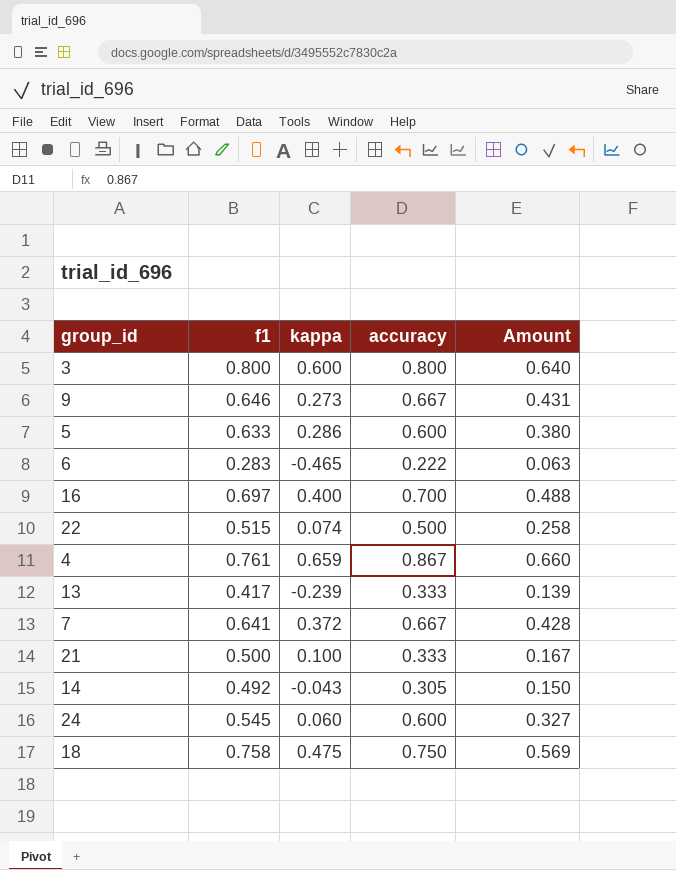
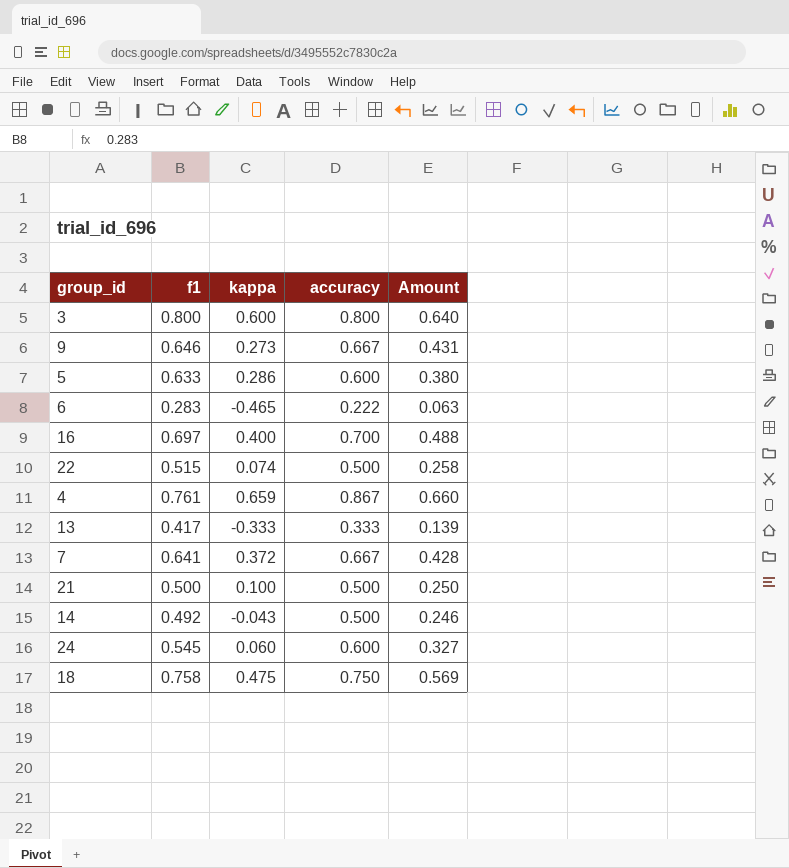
13 | kappa: -0.239 -> -0.333
21 | accuracy: 0.333 -> 0.500
21 | Amount: 0.167 -> 0.250
14 | accuracy: 0.305 -> 0.500
14 | Amount: 0.150 -> 0.246

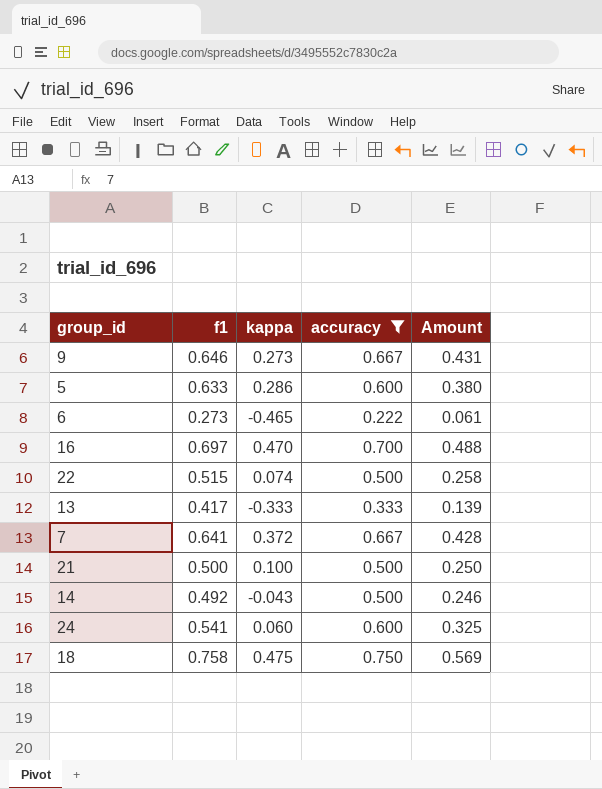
filter: none -> accuracy <= 0.750
6 | f1: 0.283 -> 0.273
6 | Amount: 0.063 -> 0.061
16 | kappa: 0.400 -> 0.470
24 | f1: 0.545 -> 0.541
24 | Amount: 0.327 -> 0.325

